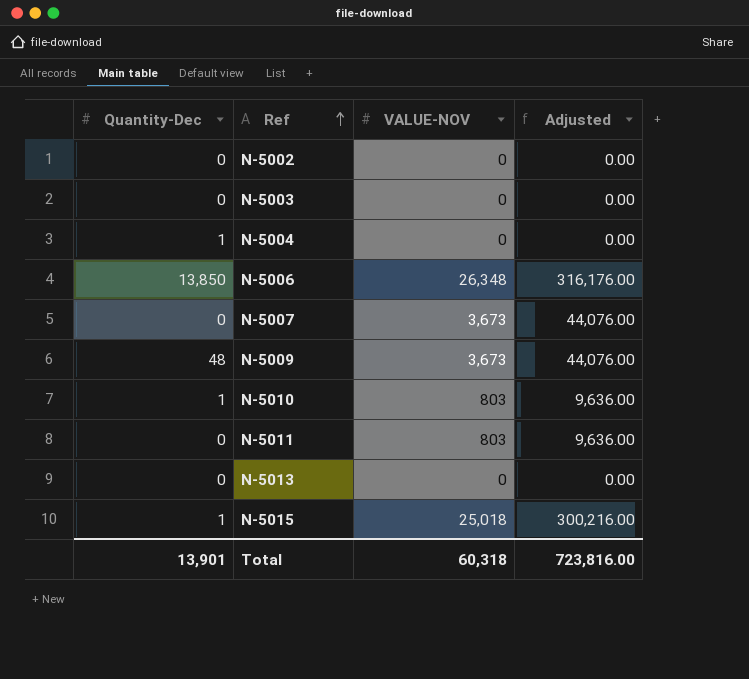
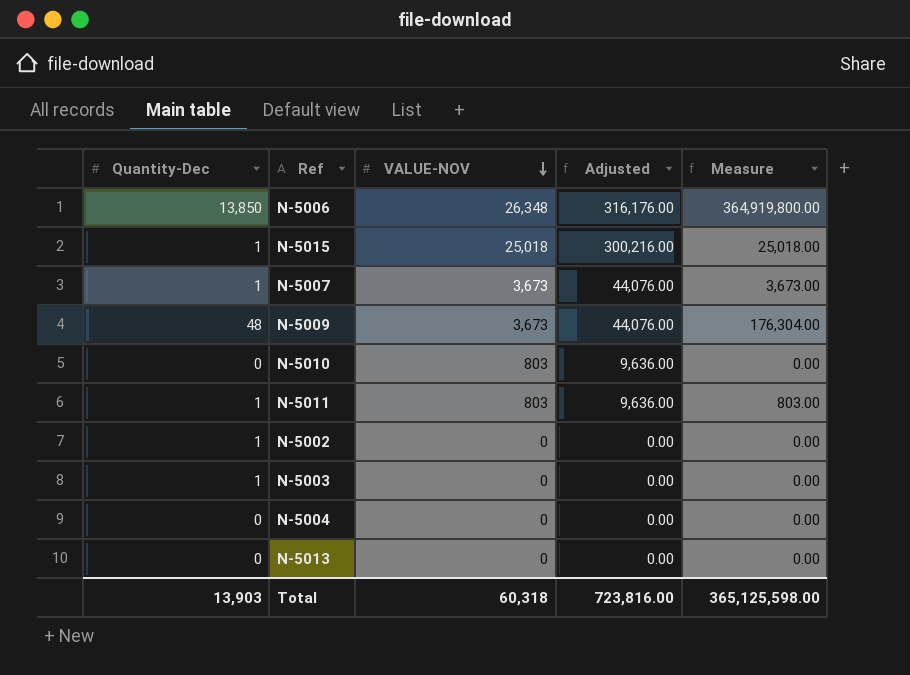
row order: Ref ascending -> VALUE-NOV descending
column Measure | formula: none -> [Quantity-Dec] * [VALUE-NOV]
N-5007 | Quantity-Dec: 0 -> 1
N-5010 | Quantity-Dec: 1 -> 0
N-5011 | Quantity-Dec: 0 -> 1
N-5002 | Quantity-Dec: 0 -> 1
N-5003 | Quantity-Dec: 0 -> 1
N-5004 | Quantity-Dec: 1 -> 0
Total | Quantity-Dec: 13,901 -> 13,903

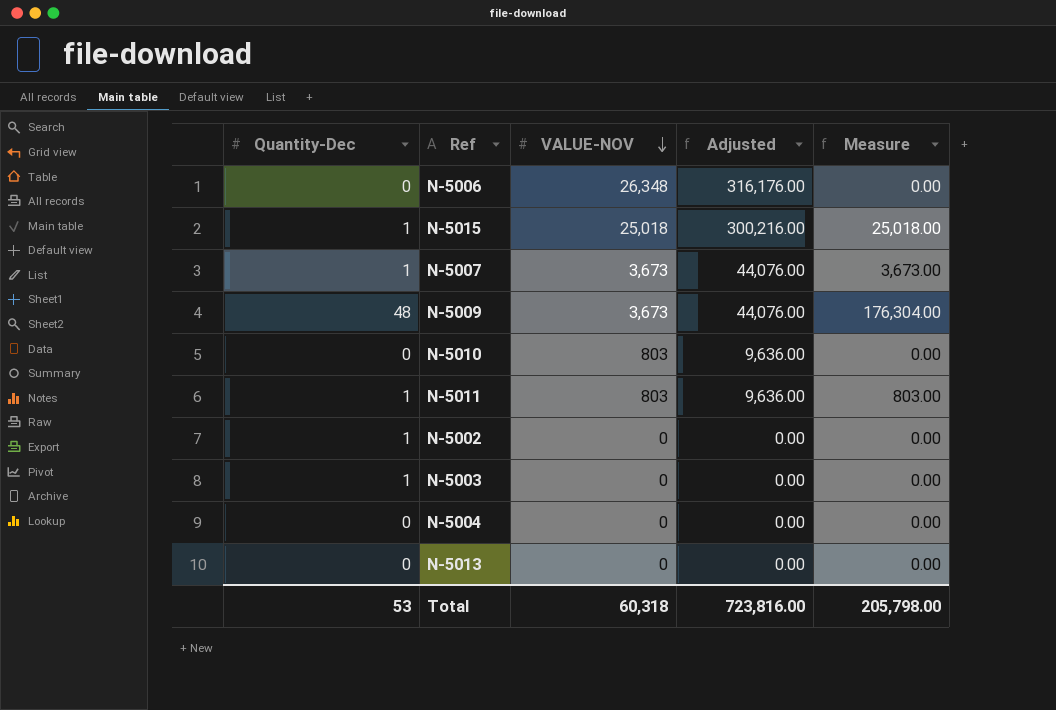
N-5006 | Quantity-Dec: 13,850 -> 0
N-5006 | Measure: 364,919,800.00 -> 0.00
Total | Quantity-Dec: 13,903 -> 53
Total | Measure: 365,125,598.00 -> 205,798.00

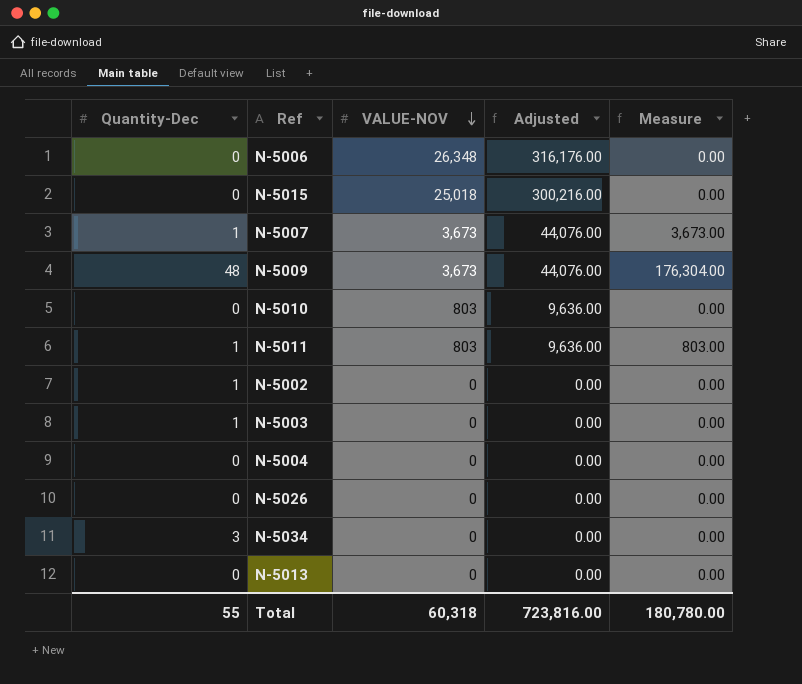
N-5015 | Quantity-Dec: 1 -> 0
N-5015 | Measure: 25,018.00 -> 0.00
row N-5026: none -> 0 | 0 | 0.00 | 0.00
row N-5034: none -> 3 | 0 | 0.00 | 0.00
Total | Quantity-Dec: 53 -> 55
Total | Measure: 205,798.00 -> 180,780.00

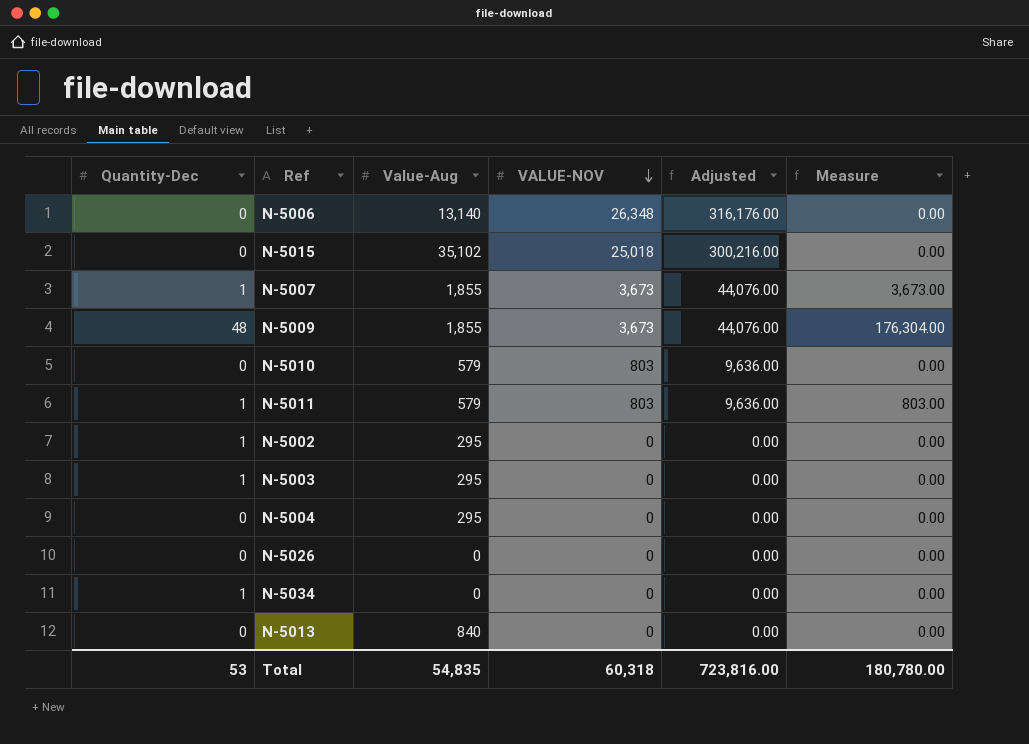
column Value-Aug | position: none -> 3
N-5034 | Quantity-Dec: 3 -> 1
Total | Quantity-Dec: 55 -> 53

